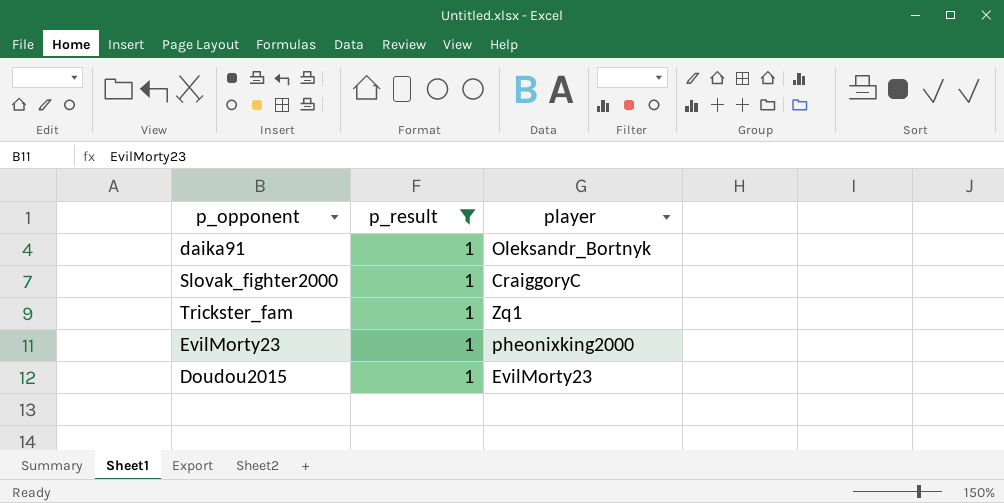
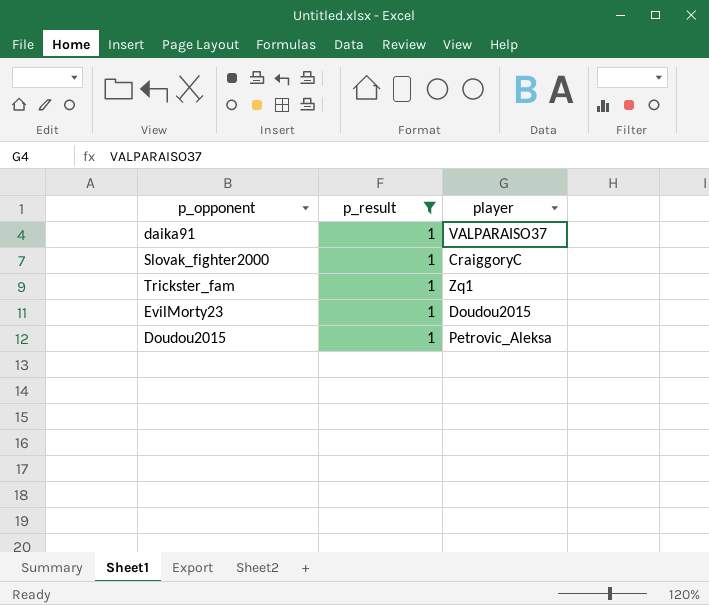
daika91 | player: Oleksandr_Bortnyk -> VALPARAISO37
EvilMorty23 | player: pheonixking2000 -> Doudou2015
Doudou2015 | player: EvilMorty23 -> Petrovic_Aleksa

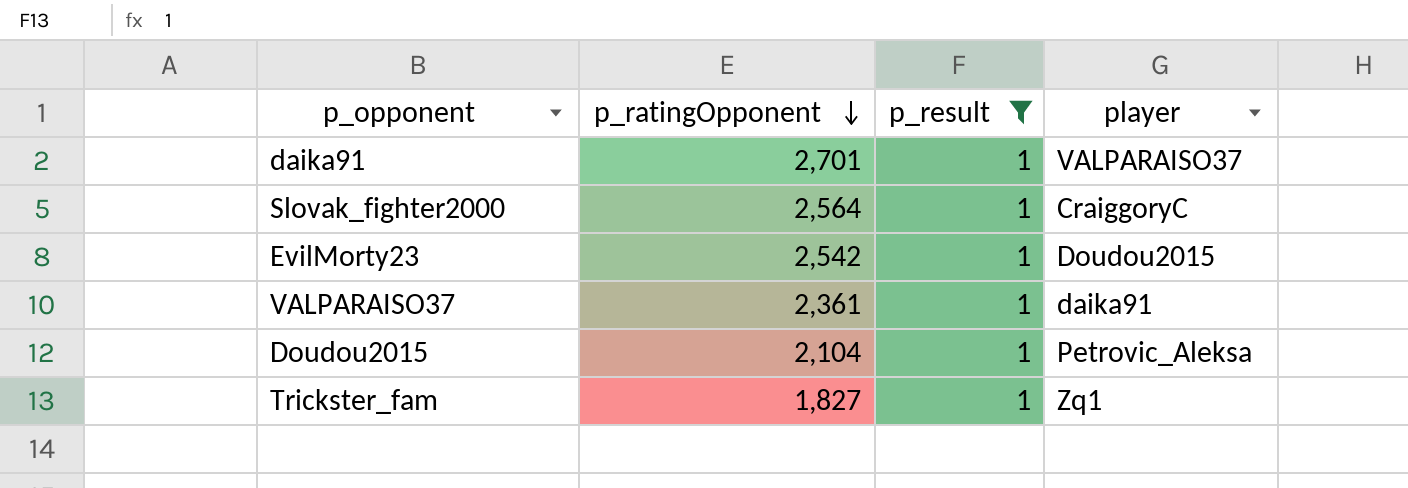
row order: none -> p_ratingOpponent descending
column p_ratingOpponent | position: none -> 2
row VALPARAISO37: none -> 2,361 | 1 | daika91

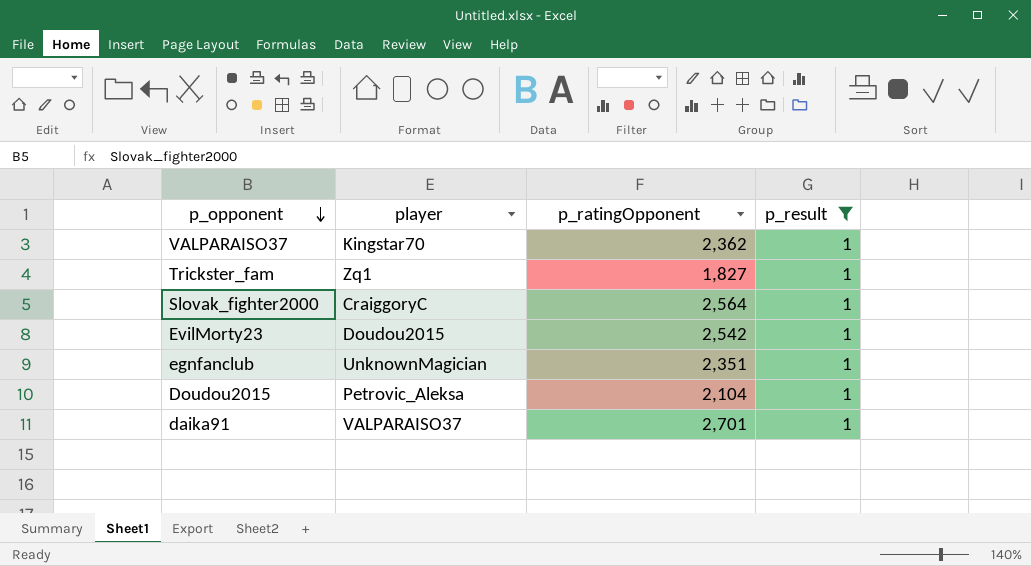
row order: p_ratingOpponent descending -> p_opponent descending
column player | position: 4 -> 2
VALPARAISO37 | player: daika91 -> Kingstar70
VALPARAISO37 | p_ratingOpponent: 2,361 -> 2,362
row egnfanclub: none -> UnknownMagician | 2,351 | 1

